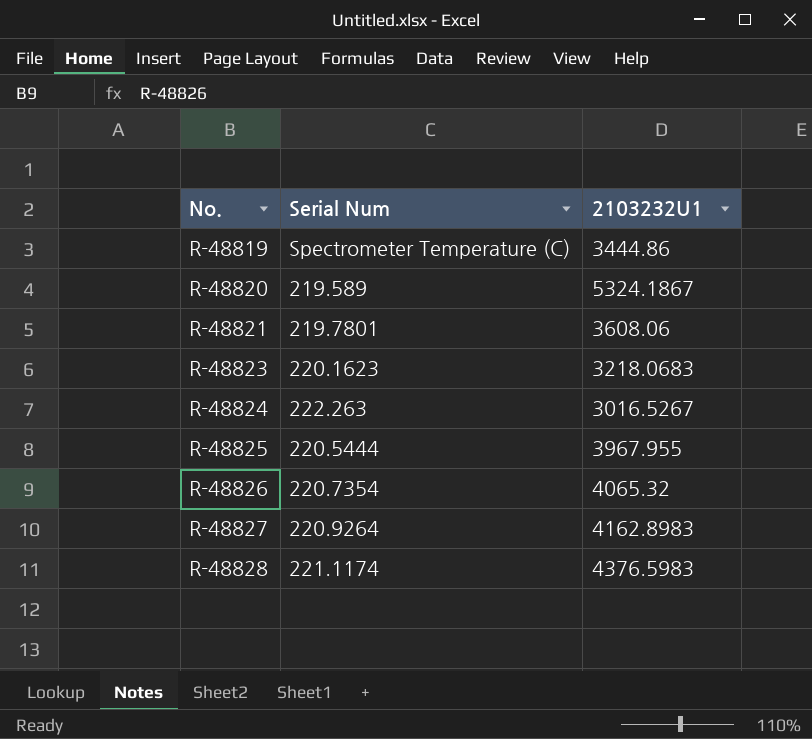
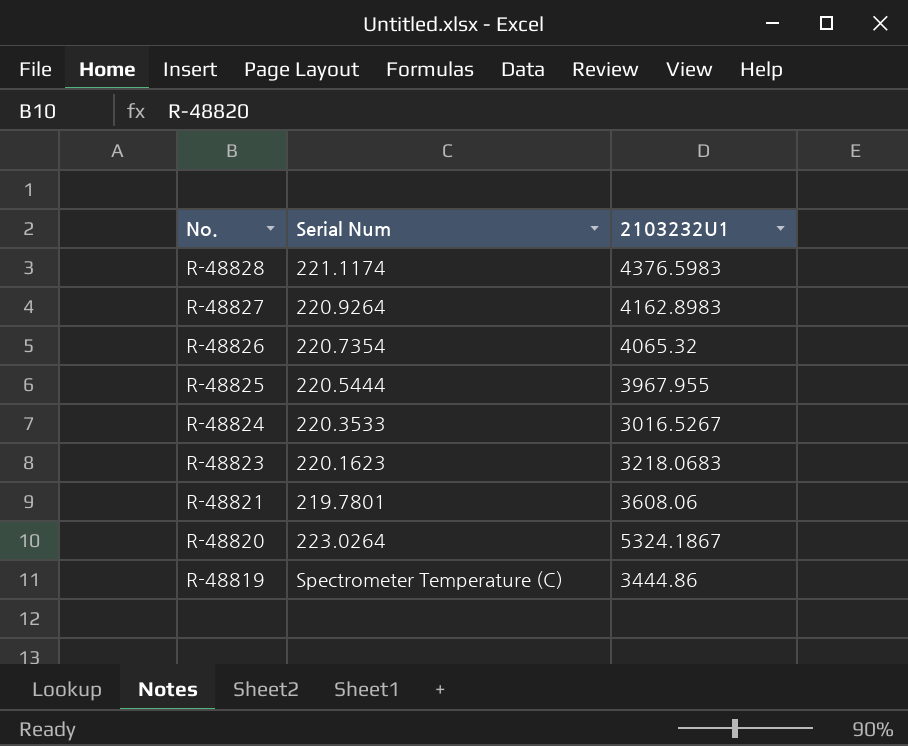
row order: No. ascending -> No. descending
R-48824 | Serial Num: 222.263 -> 220.3533
R-48820 | Serial Num: 219.589 -> 223.0264

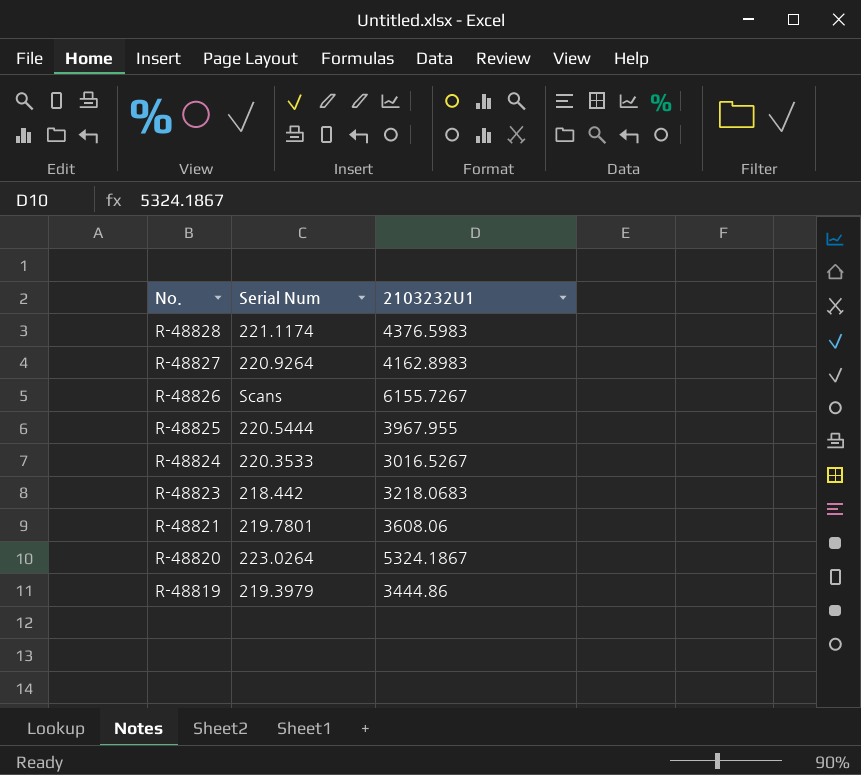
R-48826 | Serial Num: 220.7354 -> Scans
R-48826 | 2103232U1: 4065.32 -> 6155.7267
R-48823 | Serial Num: 220.1623 -> 218.442
R-48819 | Serial Num: Spectrometer Temperature (C) -> 219.3979

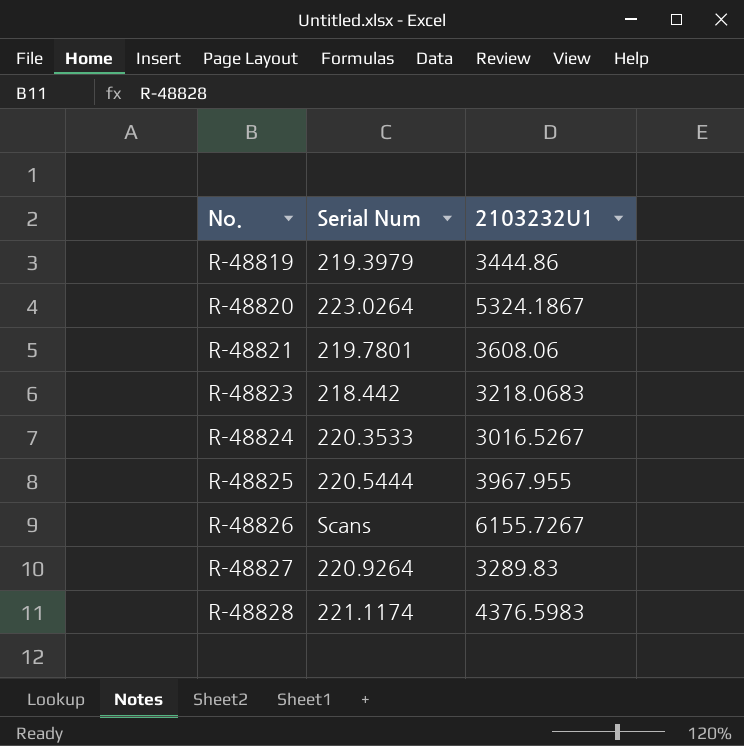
row order: No. descending -> No. ascending
R-48827 | 2103232U1: 4162.8983 -> 3289.83

